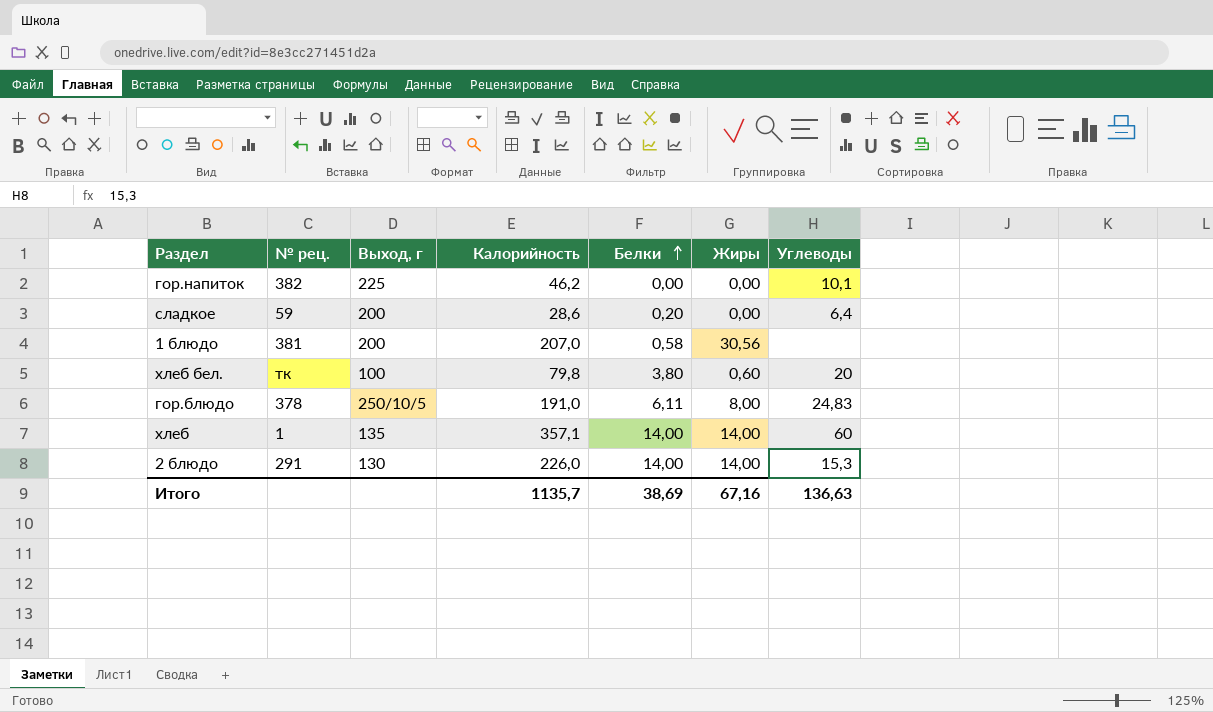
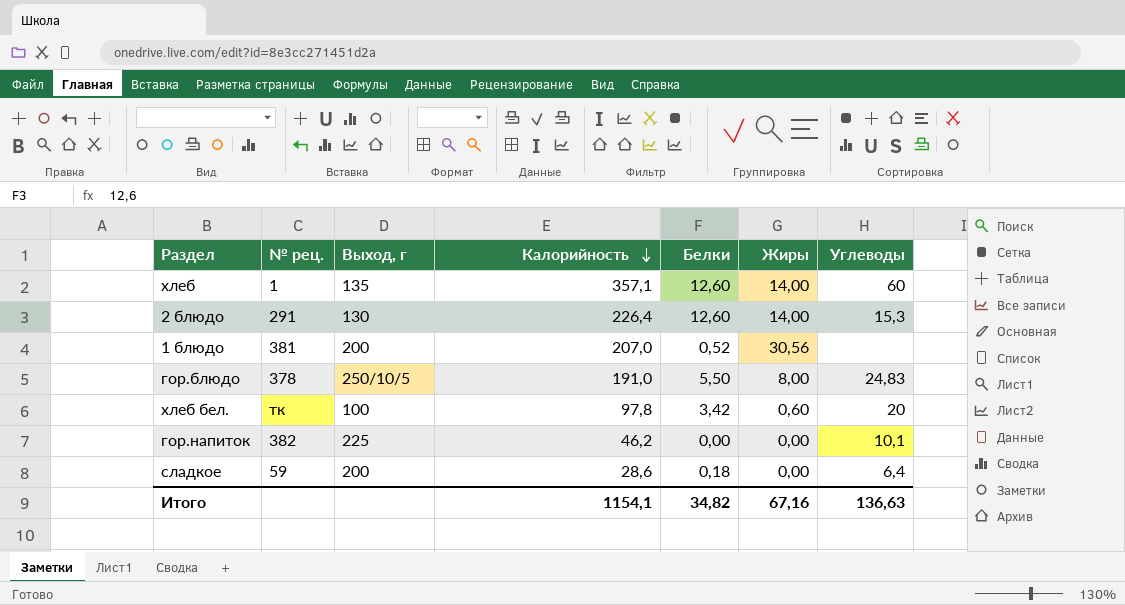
row order: Белки ascending -> Калорийность descending
хлеб | Белки: 14,00 -> 12,60
2 блюдо | Калорийность: 226,0 -> 226,4
2 блюдо | Белки: 14,00 -> 12,60
1 блюдо | Белки: 0,58 -> 0,52
гор.блюдо | Белки: 6,11 -> 5,50
хлеб бел. | Калорийность: 79,8 -> 97,8
хлеб бел. | Белки: 3,80 -> 3,42
сладкое | Белки: 0,20 -> 0,18
Итого | Калорийность: 1135,7 -> 1154,1
Итого | Белки: 38,69 -> 34,82

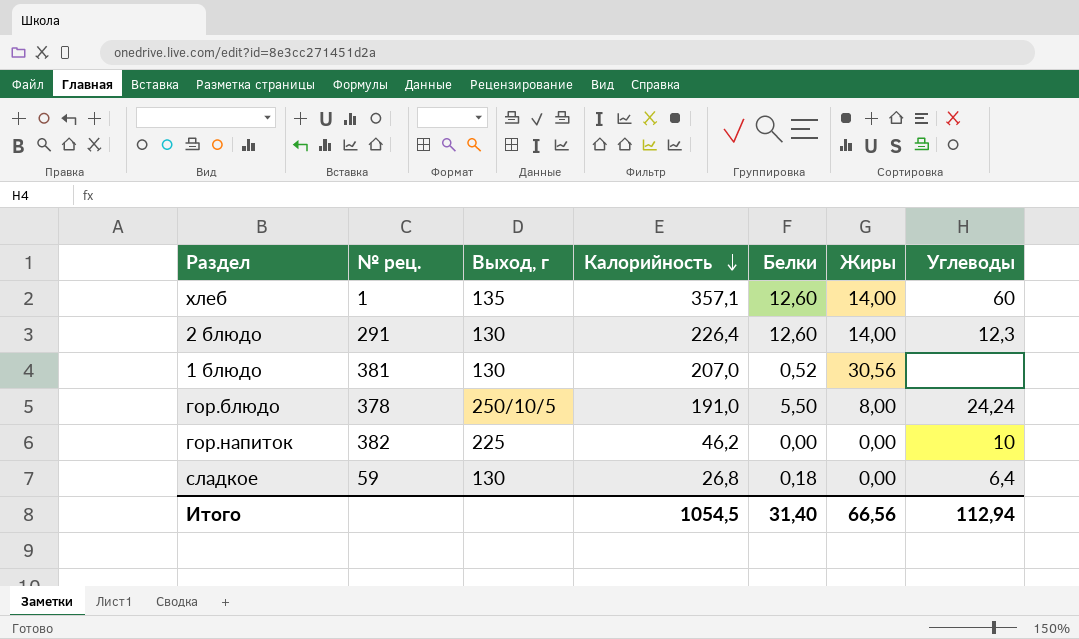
row хлеб бел.: тк | 100 | 97,8 | 3,42 | 0,60 | 20 -> none
2 блюдо | Углеводы: 15,3 -> 12,3
1 блюдо | Выход, г: 200 -> 130
гор.блюдо | Углеводы: 24,83 -> 24,24
гор.напиток | Углеводы: 10,1 -> 10
сладкое | Выход, г: 200 -> 130
сладкое | Калорийность: 28,6 -> 26,8
Итого | Калорийность: 1154,1 -> 1054,5
Итого | Белки: 34,82 -> 31,40
Итого | Жиры: 67,16 -> 66,56
Итого | Углеводы: 136,63 -> 112,94

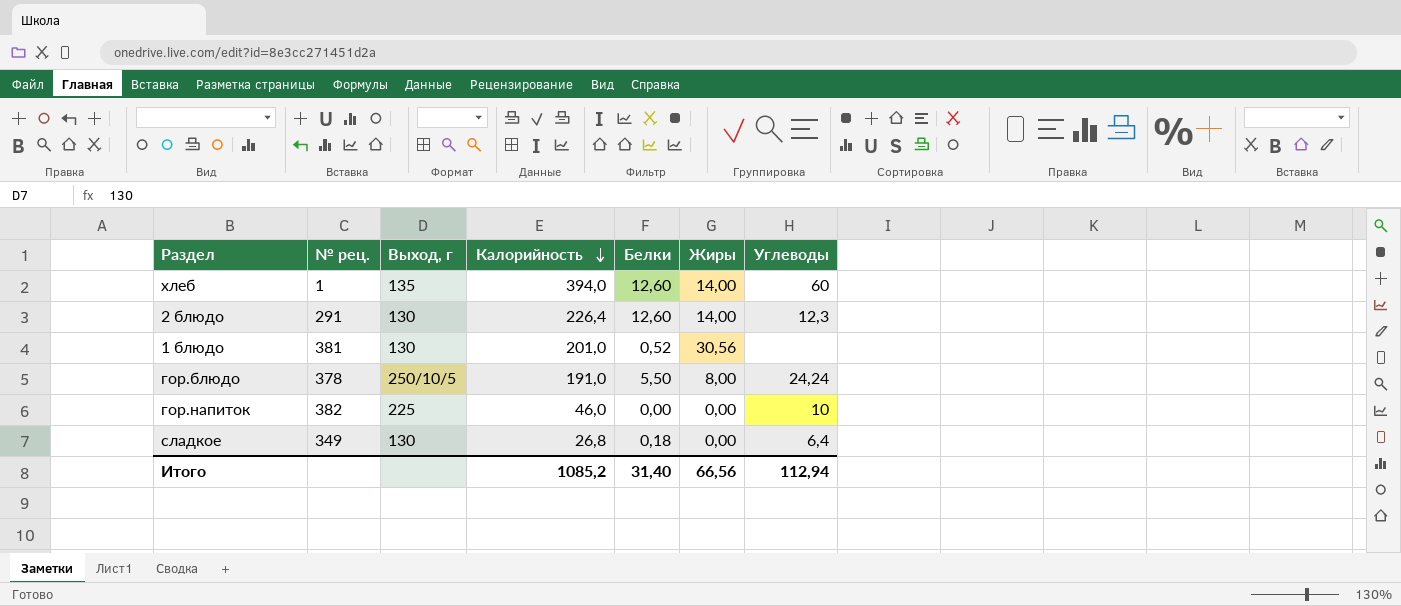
хлеб | Калорийность: 357,1 -> 394,0
1 блюдо | Калорийность: 207,0 -> 201,0
гор.напиток | Калорийность: 46,2 -> 46,0
сладкое | № рец.: 59 -> 349
Итого | Калорийность: 1054,5 -> 1085,2

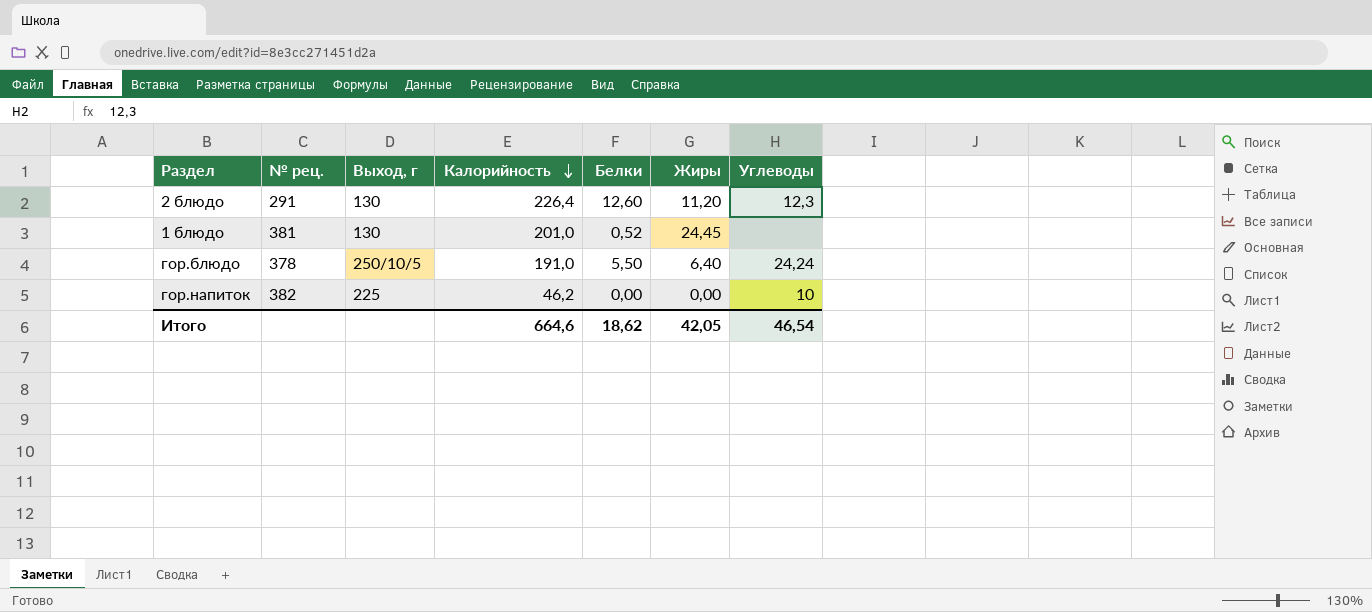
row хлеб: 1 | 135 | 394,0 | 12,60 | 14,00 | 60 -> none
row сладкое: 349 | 130 | 26,8 | 0,18 | 0,00 | 6,4 -> none
2 блюдо | Жиры: 14,00 -> 11,20
1 блюдо | Жиры: 30,56 -> 24,45
гор.блюдо | Жиры: 8,00 -> 6,40
гор.напиток | Калорийность: 46,0 -> 46,2
Итого | Калорийность: 1085,2 -> 664,6
Итого | Белки: 31,40 -> 18,62
Итого | Жиры: 66,56 -> 42,05
Итого | Углеводы: 112,94 -> 46,54

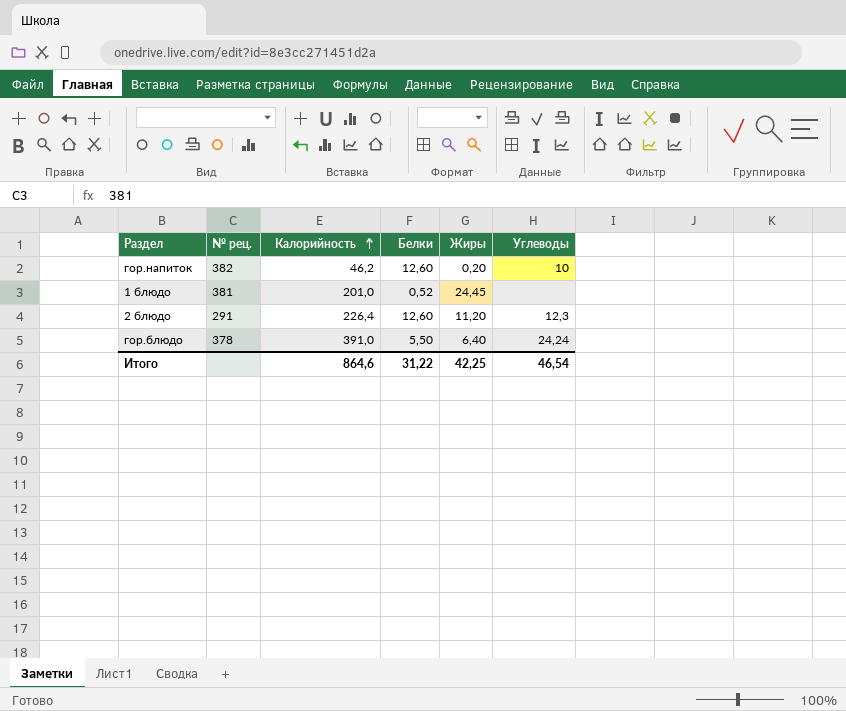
row order: Калорийность descending -> Калорийность ascending
column Выход, г | position: 3 -> none
гор.напиток | Белки: 0,00 -> 12,60
гор.напиток | Жиры: 0,00 -> 0,20
гор.блюдо | Калорийность: 191,0 -> 391,0
Итого | Калорийность: 664,6 -> 864,6
Итого | Белки: 18,62 -> 31,22
Итого | Жиры: 42,05 -> 42,25

